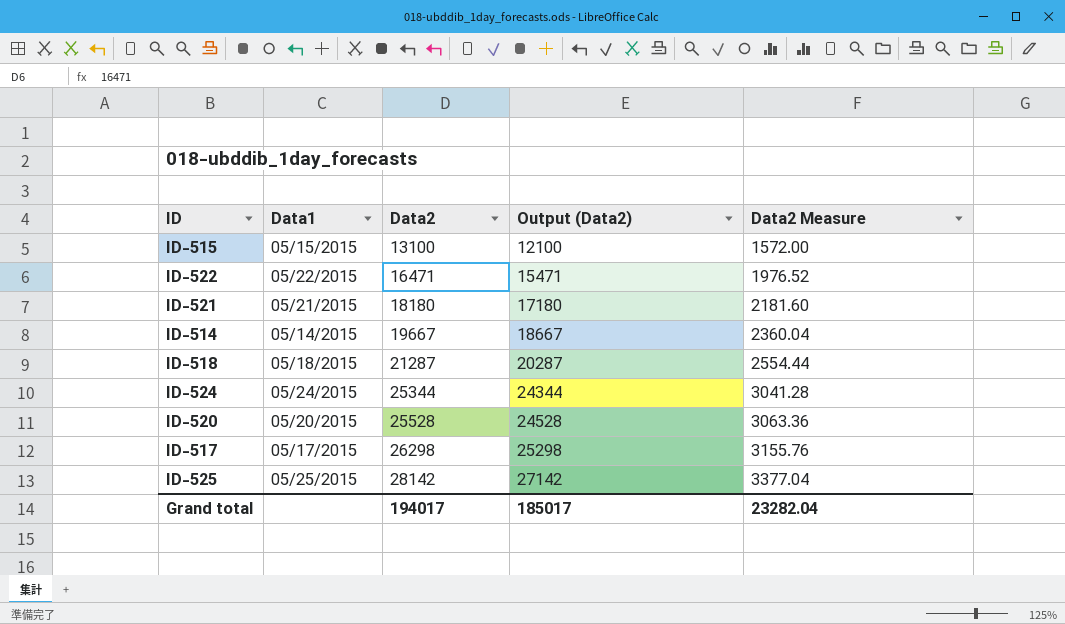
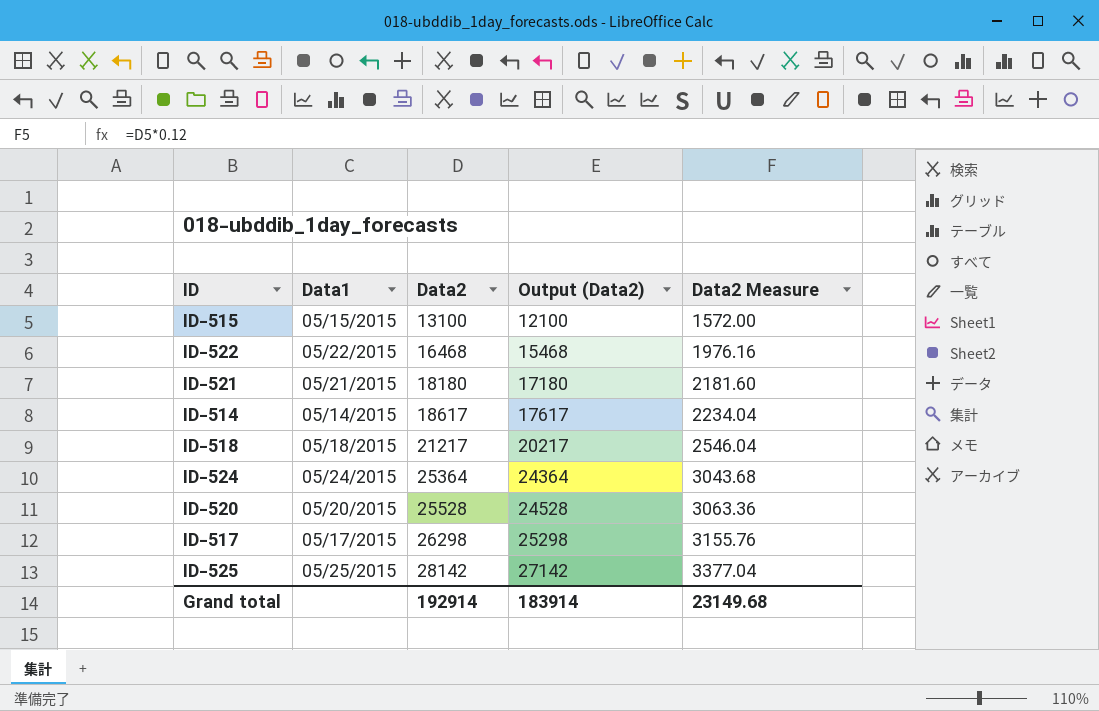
ID-522 | Data2: 16471 -> 16468
ID-522 | Output (Data2): 15471 -> 15468
ID-522 | Data2 Measure: 1976.52 -> 1976.16
ID-514 | Data2: 19667 -> 18617
ID-514 | Output (Data2): 18667 -> 17617
ID-514 | Data2 Measure: 2360.04 -> 2234.04
ID-518 | Data2: 21287 -> 21217
ID-518 | Output (Data2): 20287 -> 20217
ID-518 | Data2 Measure: 2554.44 -> 2546.04
ID-524 | Data2: 25344 -> 25364
ID-524 | Output (Data2): 24344 -> 24364
ID-524 | Data2 Measure: 3041.28 -> 3043.68
Grand total | Data2: 194017 -> 192914
Grand total | Output (Data2): 185017 -> 183914
Grand total | Data2 Measure: 23282.04 -> 23149.68

